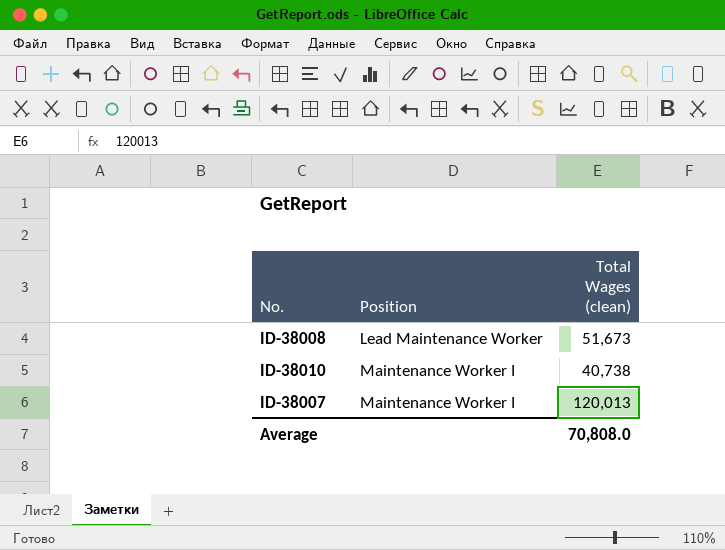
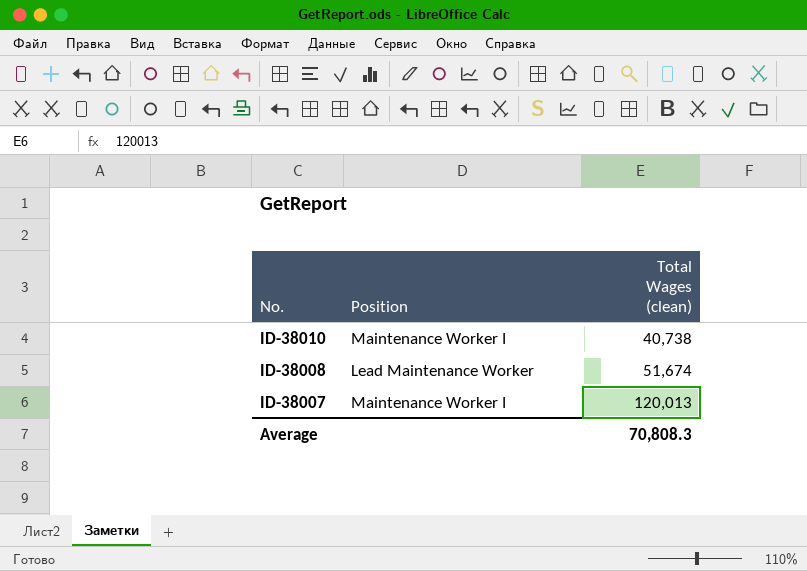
row order: Position ascending -> No. descending
ID-38008 | Total Wages (clean): 51,673 -> 51,674
Average | Total Wages (clean): 70,808.0 -> 70,808.3

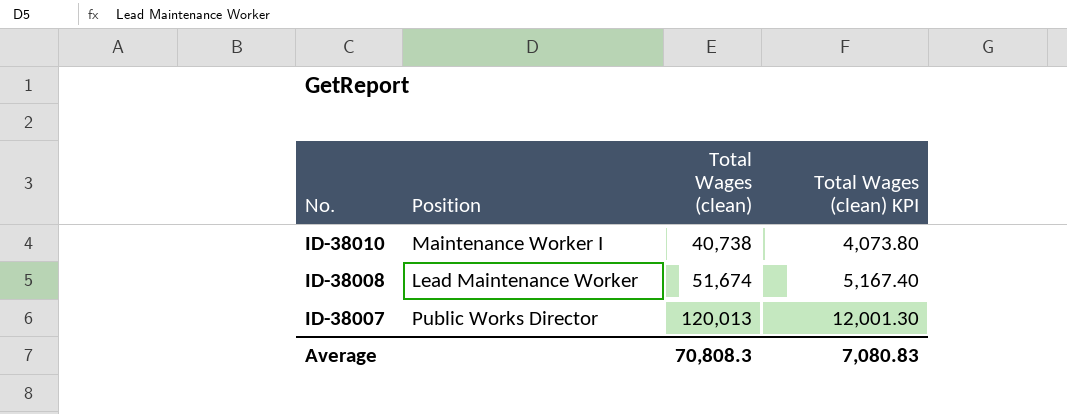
column Total Wages (clean) KPI | formula: none -> [Total Wages (clean)] * 0.1
ID-38007 | Position: Maintenance Worker I -> Public Works Director

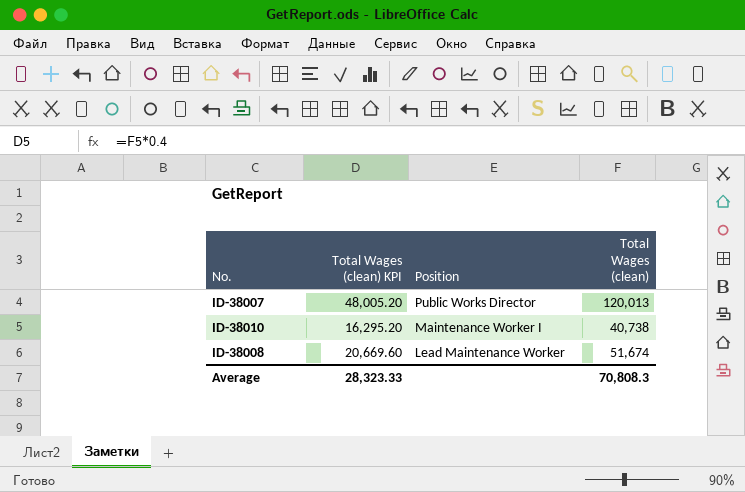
row order: No. descending -> Position descending
column Total Wages (clean) KPI | formula: [Total Wages (clean)] * 0.1 -> [Total Wages (clean)] * 0.4
column Total Wages (clean) KPI | position: 4 -> 2
Average | Total Wages (clean) KPI: 7,080.83 -> 28,323.33

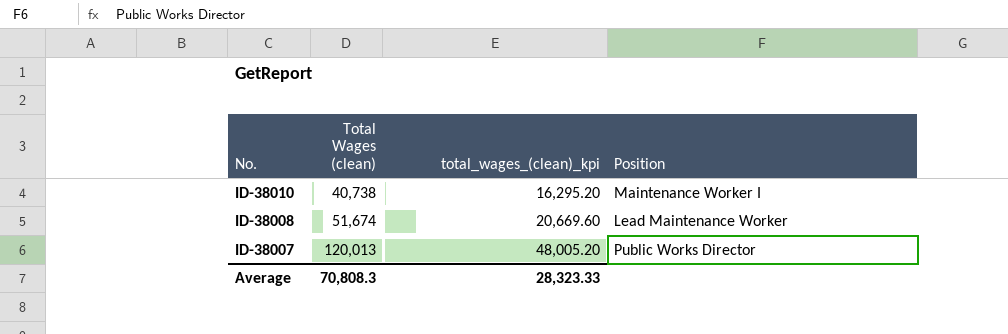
row order: Position descending -> No. descending
column Total Wages (clean) | position: 4 -> 2
column name: Total Wages (clean) KPI -> total_wages_(clean)_kpi

